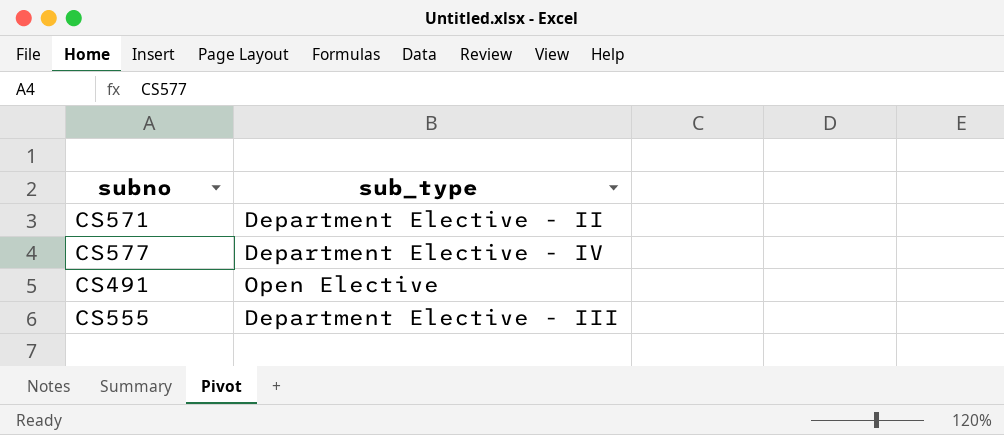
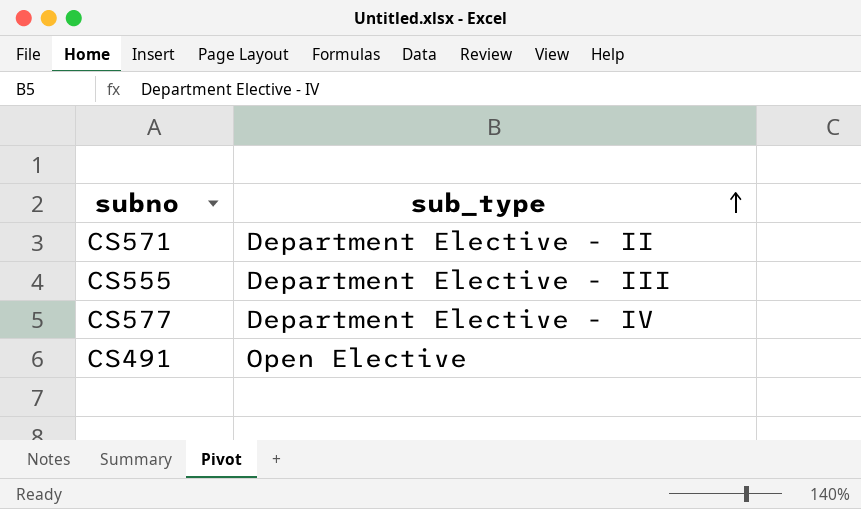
row order: none -> sub_type ascending

